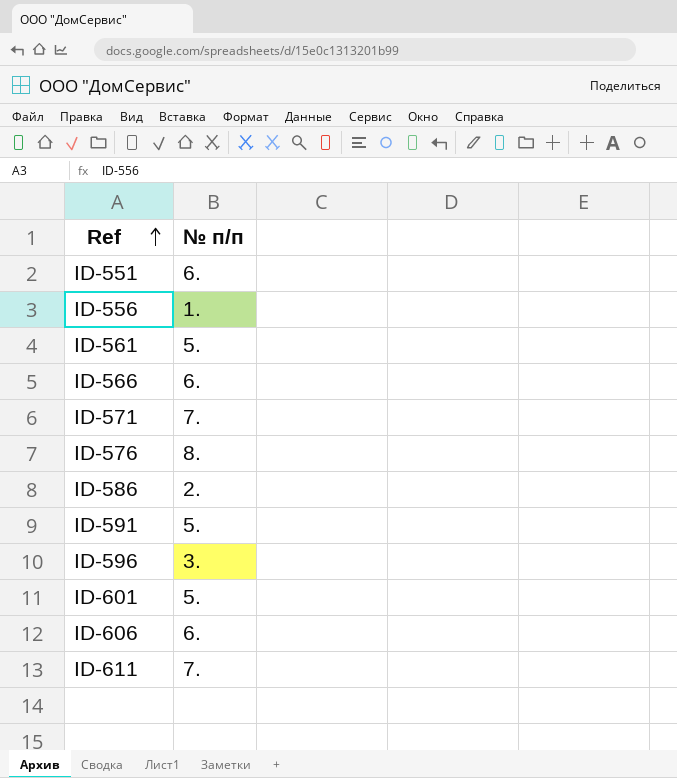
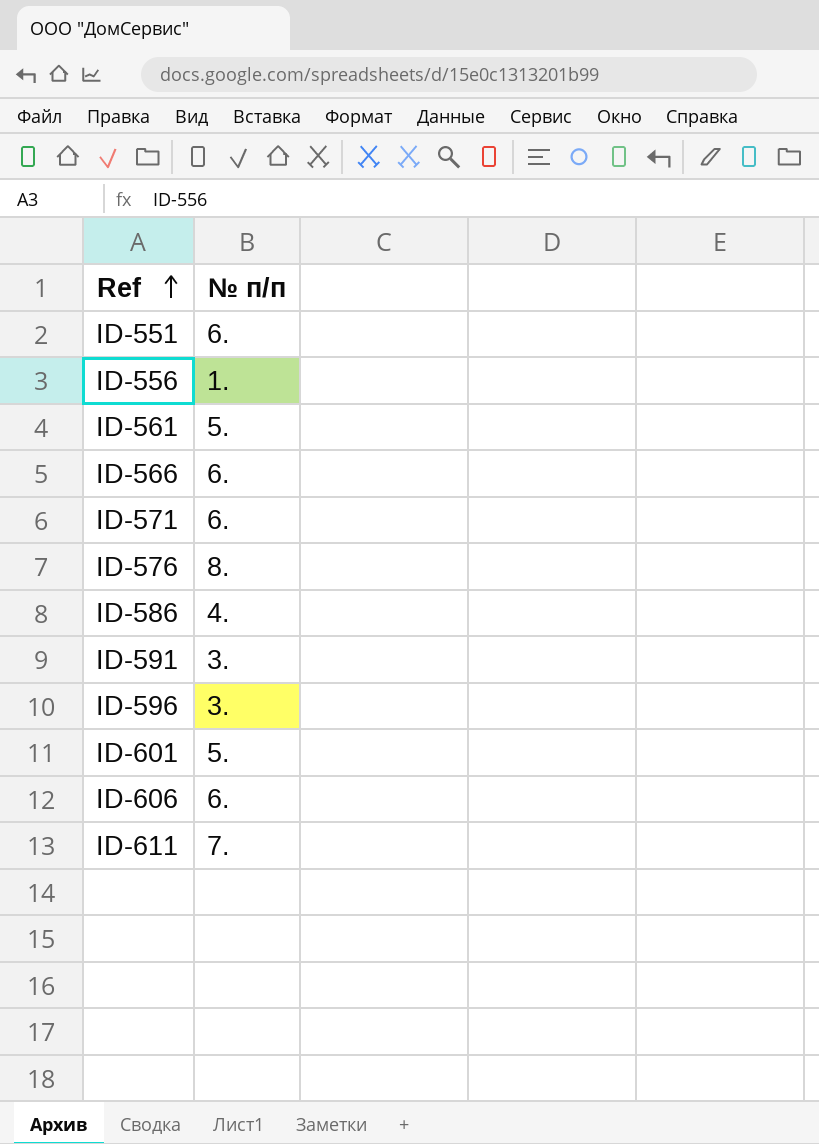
ID-571 | № п/п: 7. -> 6.
ID-586 | № п/п: 2. -> 4.
ID-591 | № п/п: 5. -> 3.

